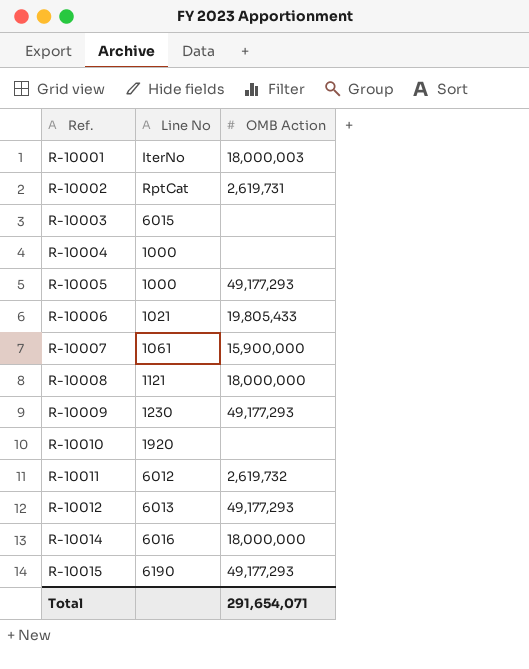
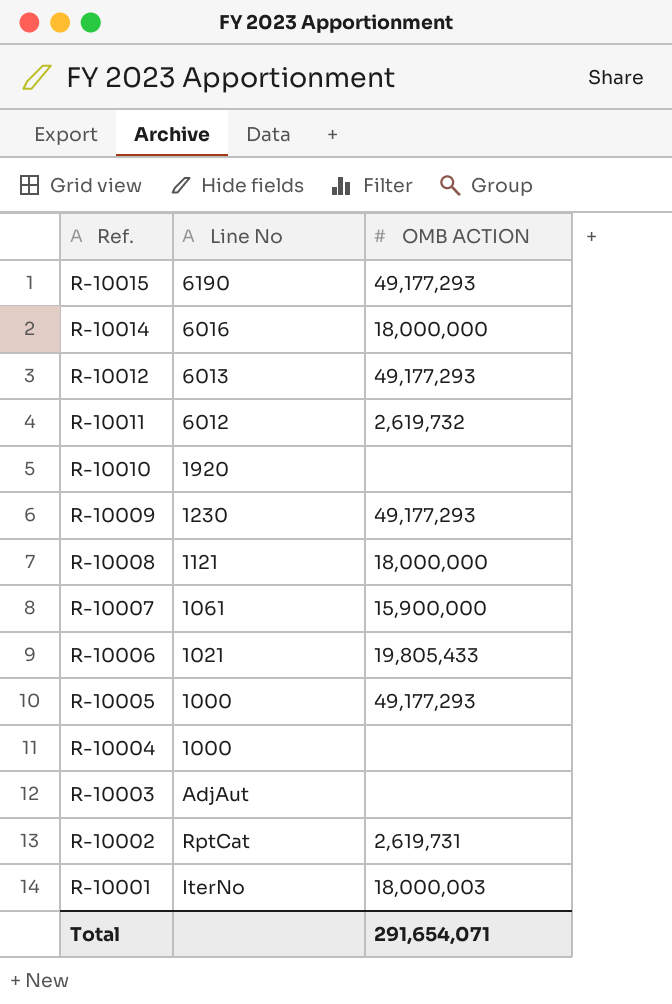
row order: Ref. ascending -> Ref. descending
column name: OMB Action -> OMB ACTION
R-10003 | Line No: 6015 -> AdjAut

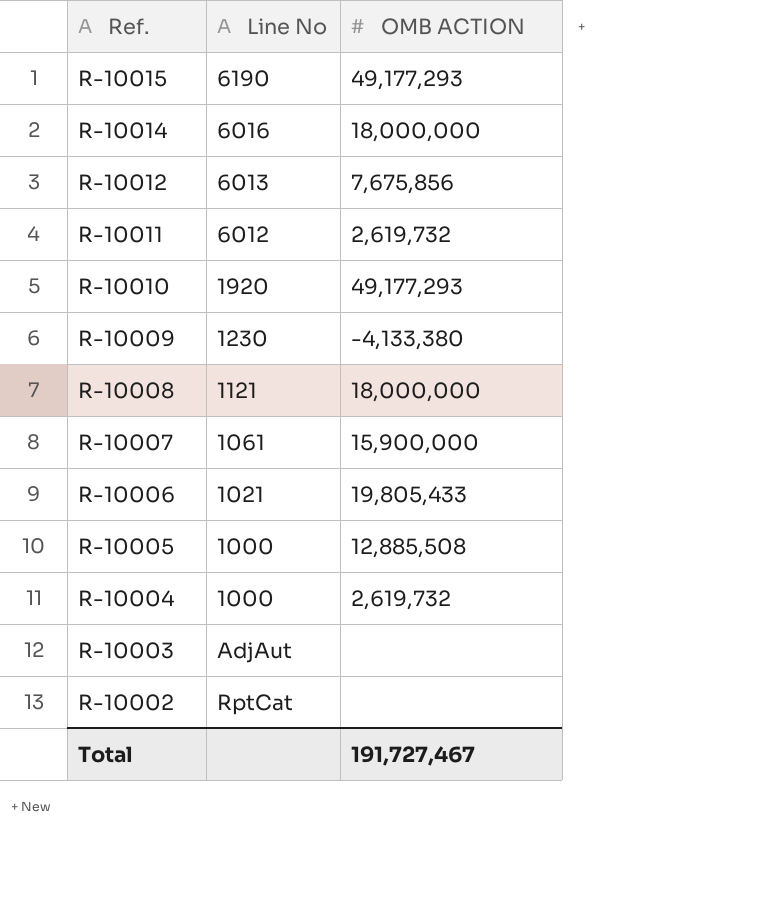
row R-10001: IterNo | 18,000,003 -> none
R-10012 | OMB ACTION: 49,177,293 -> 7,675,856
R-10010 | OMB ACTION: none -> 49,177,293
R-10009 | OMB ACTION: 49,177,293 -> -4,133,380
R-10005 | OMB ACTION: 49,177,293 -> 12,885,508
R-10004 | OMB ACTION: none -> 2,619,732
R-10002 | OMB ACTION: 2,619,731 -> none
Total | OMB ACTION: 291,654,071 -> 191,727,467

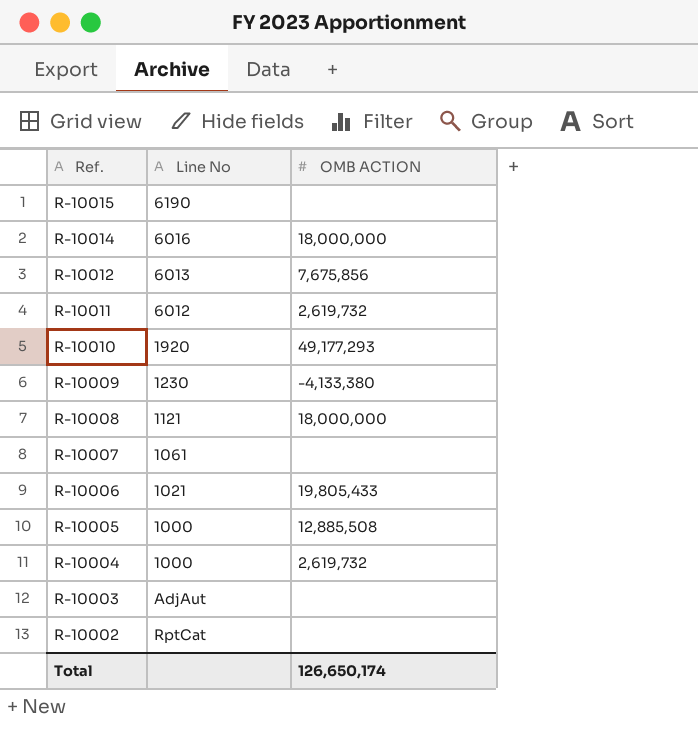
R-10015 | OMB ACTION: 49,177,293 -> none
R-10007 | OMB ACTION: 15,900,000 -> none
Total | OMB ACTION: 191,727,467 -> 126,650,174

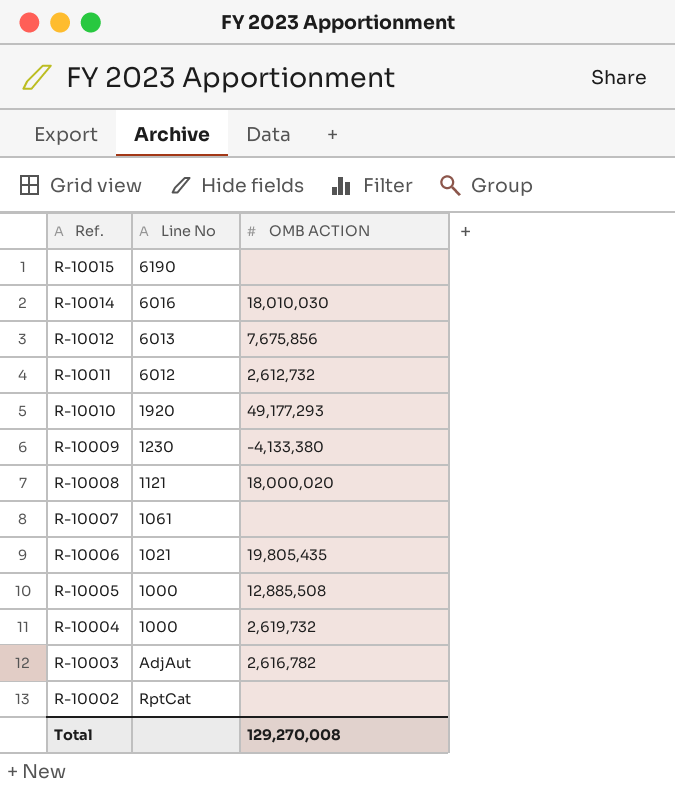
R-10014 | OMB ACTION: 18,000,000 -> 18,010,030
R-10011 | OMB ACTION: 2,619,732 -> 2,612,732
R-10008 | OMB ACTION: 18,000,000 -> 18,000,020
R-10006 | OMB ACTION: 19,805,433 -> 19,805,435
R-10003 | OMB ACTION: none -> 2,616,782
Total | OMB ACTION: 126,650,174 -> 129,270,008

